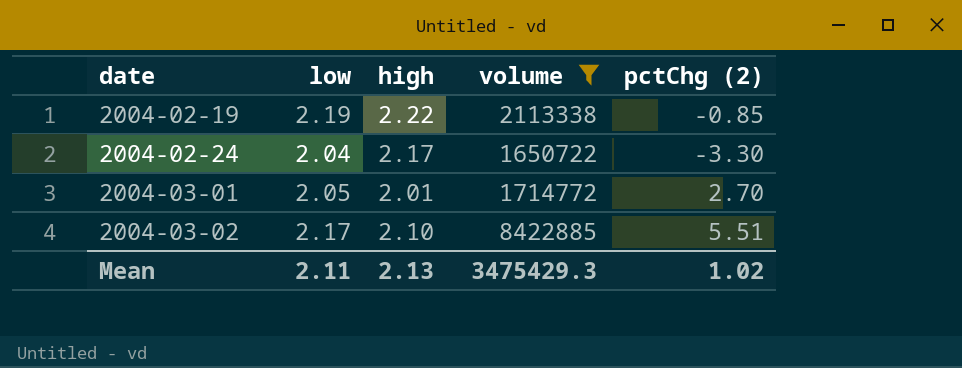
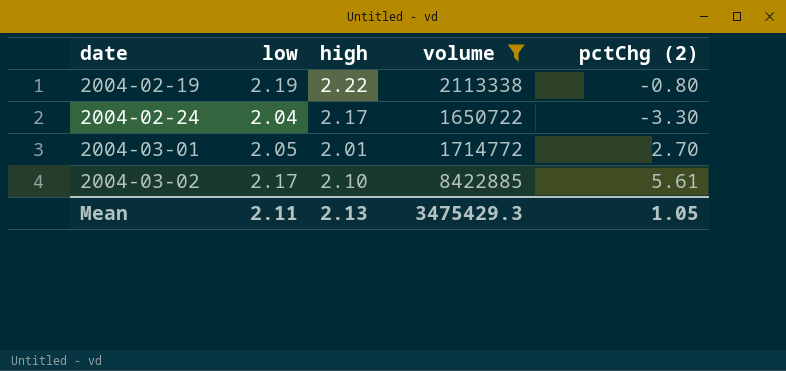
2004-02-19 | pctChg (2): -0.85 -> -0.80
2004-03-02 | pctChg (2): 5.51 -> 5.61
Mean | pctChg (2): 1.02 -> 1.05

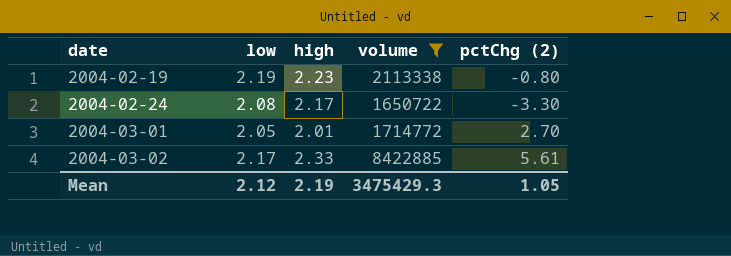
2004-02-19 | high: 2.22 -> 2.23
2004-02-24 | low: 2.04 -> 2.08
2004-03-02 | high: 2.10 -> 2.33
Mean | low: 2.11 -> 2.12
Mean | high: 2.13 -> 2.19

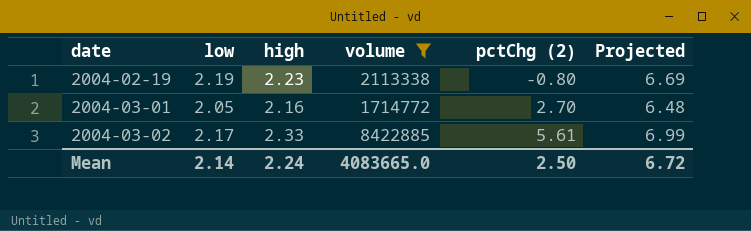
column Projected | formula: none -> [high] * 3
row 2004-02-24: 2.08 | 2.17 | 1650722 | -3.30 -> none
2004-03-01 | high: 2.01 -> 2.16
Mean | low: 2.12 -> 2.14
Mean | high: 2.19 -> 2.24
Mean | volume: 3475429.3 -> 4083665.0
Mean | pctChg (2): 1.05 -> 2.50

